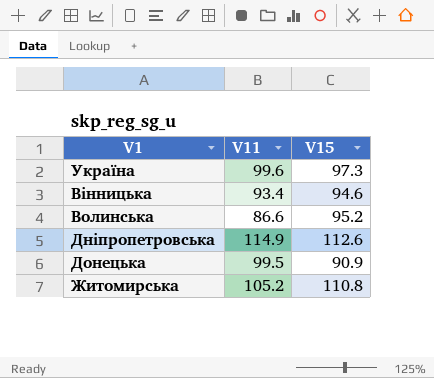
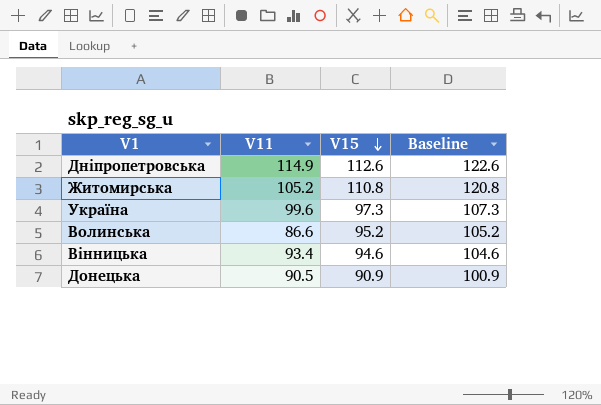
row order: none -> V15 descending
column Baseline | formula: none -> [V15] + 10
Донецька | V11: 99.5 -> 90.5

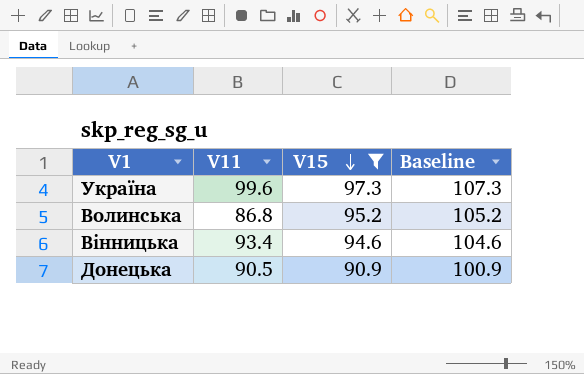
filter: none -> V15 <= 97.3
Волинська | V11: 86.6 -> 86.8

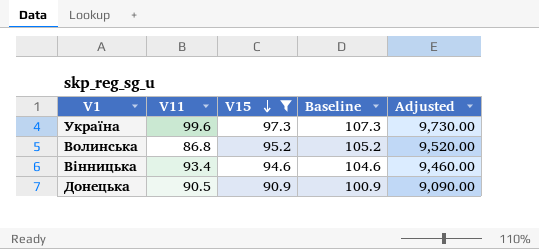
column Adjusted | formula: none -> [V15] * 100

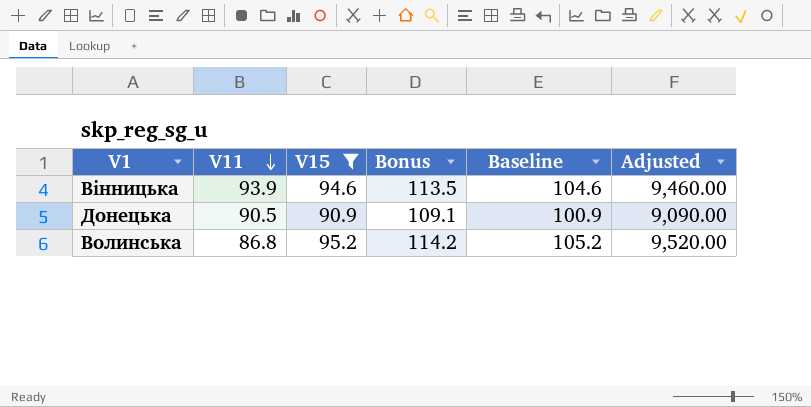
row order: V15 descending -> V11 descending
column Bonus | formula: none -> [V15] * 1.2
row Україна: 99.6 | 97.3 | 107.3 | 9,730.00 -> none
Вінницька | V11: 93.4 -> 93.9

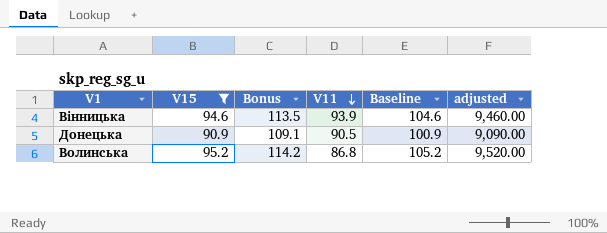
column V11 | position: 2 -> 4
column name: Adjusted -> adjusted

